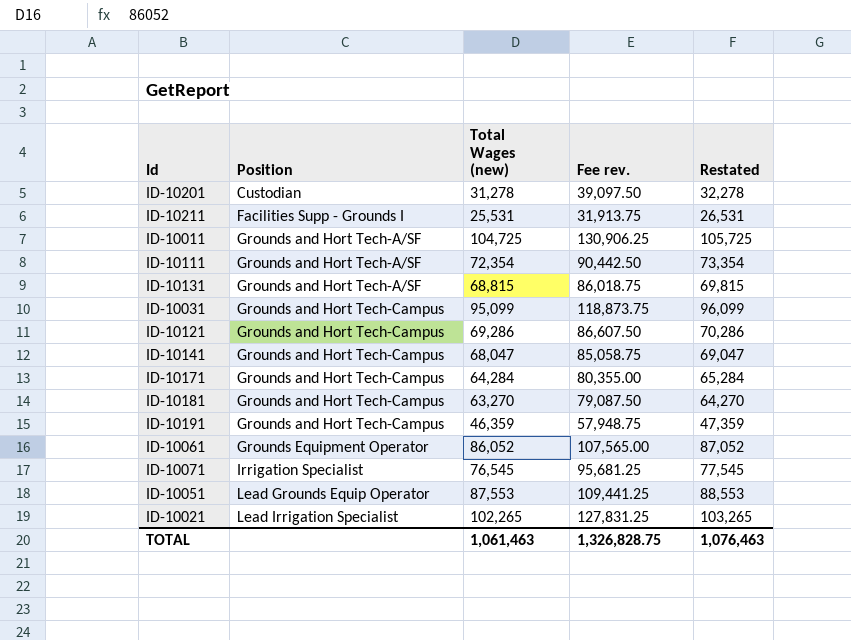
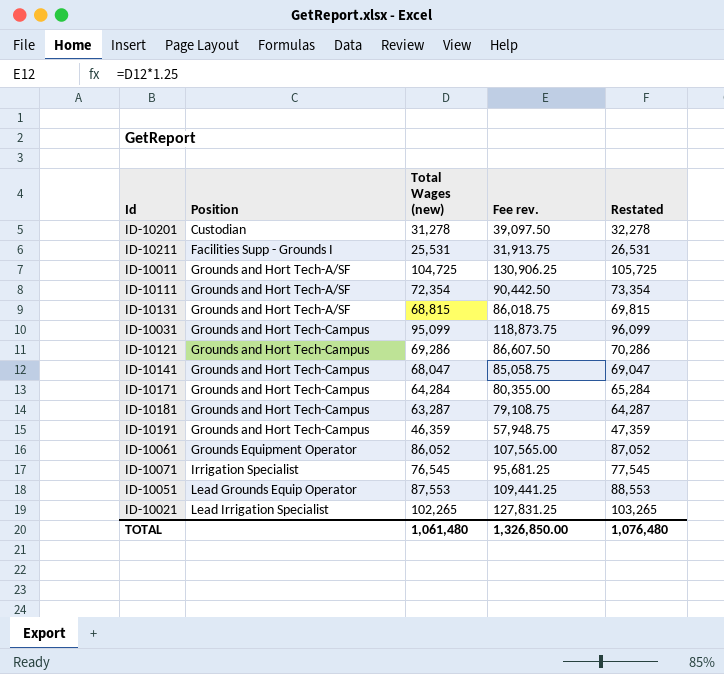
ID-10181 | Total Wages (new): 63,270 -> 63,287
ID-10181 | Fee rev.: 79,087.50 -> 79,108.75
ID-10181 | Restated: 64,270 -> 64,287
TOTAL | Total Wages (new): 1,061,463 -> 1,061,480
TOTAL | Fee rev.: 1,326,828.75 -> 1,326,850.00
TOTAL | Restated: 1,076,463 -> 1,076,480

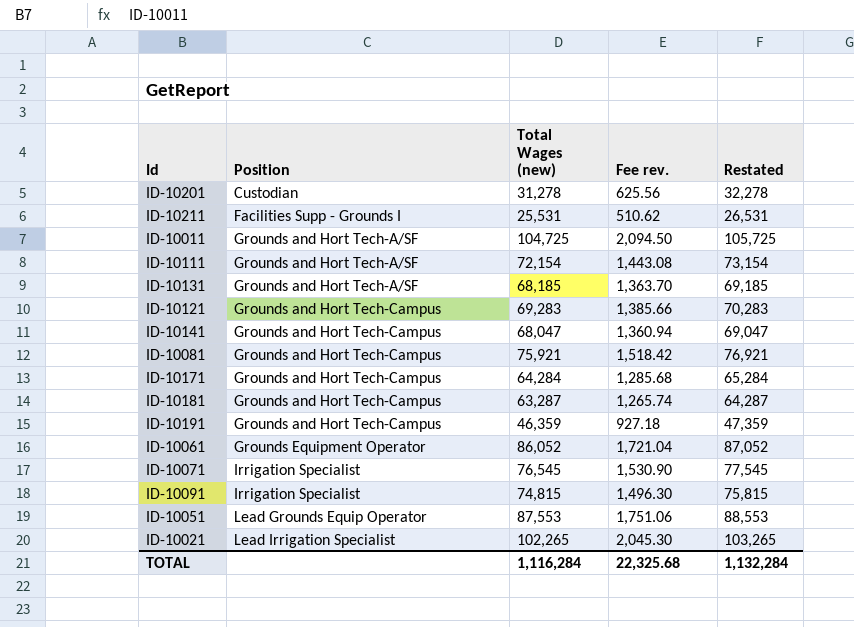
column Fee rev. | formula: [Total Wages (new)] * 1.25 -> [Total Wages (new)] * 0.02
row ID-10031: Grounds and Hort Tech-Campus | 95,099 | 118,873.75 | 96,099 -> none
ID-10111 | Total Wages (new): 72,354 -> 72,154
ID-10111 | Restated: 73,354 -> 73,154
ID-10131 | Total Wages (new): 68,815 -> 68,185
ID-10131 | Restated: 69,815 -> 69,185
ID-10121 | Total Wages (new): 69,286 -> 69,283
ID-10121 | Restated: 70,286 -> 70,283
row ID-10081: none -> Grounds and Hort Tech-Campus | 75,921 | 1,518.42 | 76,921
row ID-10091: none -> Irrigation Specialist | 74,815 | 1,496.30 | 75,815
TOTAL | Total Wages (new): 1,061,480 -> 1,116,284
TOTAL | Fee rev.: 1,326,850.00 -> 22,325.68
TOTAL | Restated: 1,076,480 -> 1,132,284

